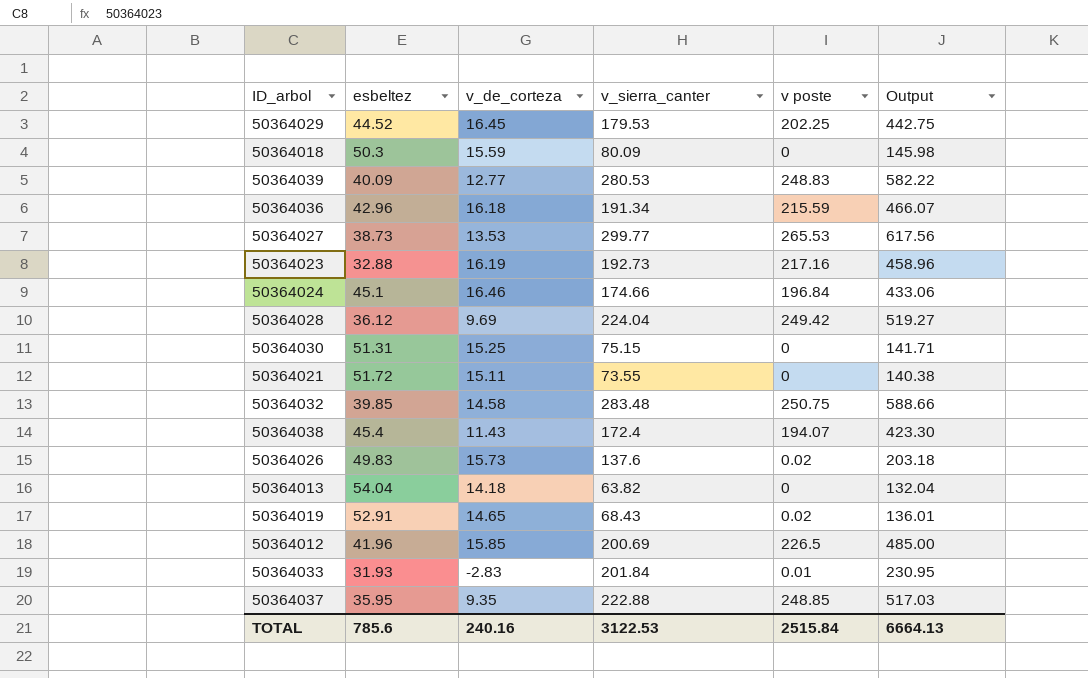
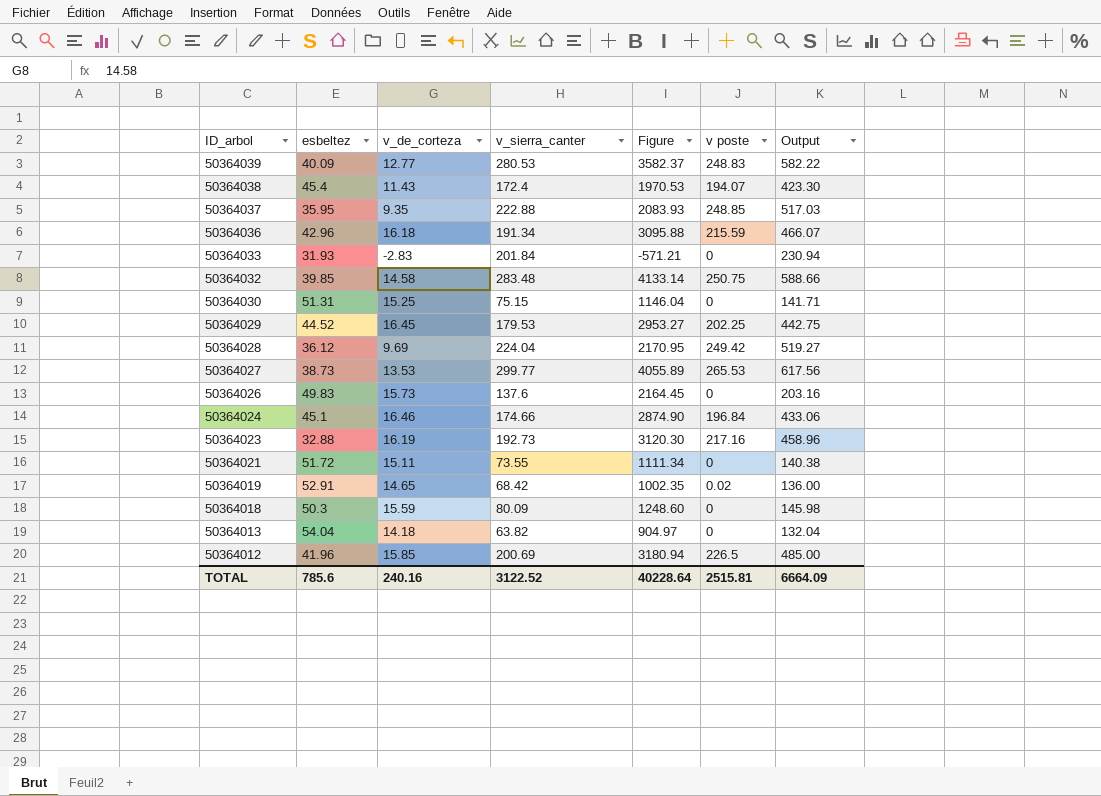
row order: none -> ID_arbol descending
column Figure | formula: none -> [v_de_corteza] * [v_sierra_canter]
50364033 | v poste: 0.01 -> 0
50364033 | Output: 230.95 -> 230.94
50364026 | v poste: 0.02 -> 0
50364026 | Output: 203.18 -> 203.16
50364019 | v_sierra_canter: 68.43 -> 68.42
50364019 | Output: 136.01 -> 136.00
TOTAL | v_sierra_canter: 3122.53 -> 3122.52
TOTAL | v poste: 2515.84 -> 2515.81
TOTAL | Output: 6664.13 -> 6664.09

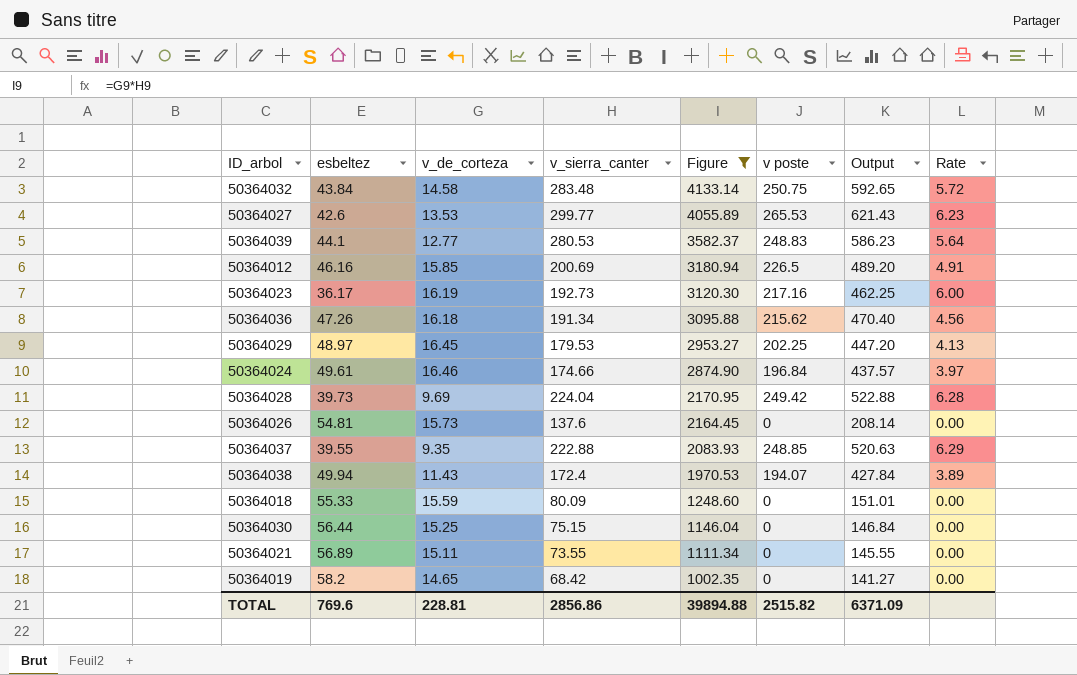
filter: none -> Figure >= 1002.35
row order: ID_arbol descending -> Figure descending
column Rate | formula: none -> [v poste] / [esbeltez]
50364032 | esbeltez: 39.85 -> 43.84
50364032 | Output: 588.66 -> 592.65
50364027 | esbeltez: 38.73 -> 42.6
50364027 | Output: 617.56 -> 621.43
50364039 | esbeltez: 40.09 -> 44.1
50364039 | Output: 582.22 -> 586.23
50364012 | esbeltez: 41.96 -> 46.16
50364012 | Output: 485.00 -> 489.20
50364023 | esbeltez: 32.88 -> 36.17
50364023 | Output: 458.96 -> 462.25
50364036 | esbeltez: 42.96 -> 47.26
50364036 | v poste: 215.59 -> 215.62
50364036 | Output: 466.07 -> 470.40
50364029 | esbeltez: 44.52 -> 48.97
50364029 | Output: 442.75 -> 447.20
50364024 | esbeltez: 45.1 -> 49.61
50364024 | Output: 433.06 -> 437.57
50364028 | esbeltez: 36.12 -> 39.73
50364028 | Output: 519.27 -> 522.88
50364026 | esbeltez: 49.83 -> 54.81
50364026 | Output: 203.16 -> 208.14
50364037 | esbeltez: 35.95 -> 39.55
50364037 | Output: 517.03 -> 520.63
50364038 | esbeltez: 45.4 -> 49.94
50364038 | Output: 423.30 -> 427.84
50364018 | esbeltez: 50.3 -> 55.33
50364018 | Output: 145.98 -> 151.01
50364030 | esbeltez: 51.31 -> 56.44
50364030 | Output: 141.71 -> 146.84
50364021 | esbeltez: 51.72 -> 56.89
50364021 | Output: 140.38 -> 145.55
50364019 | esbeltez: 52.91 -> 58.2
50364019 | v poste: 0.02 -> 0
50364019 | Output: 136.00 -> 141.27
TOTAL | esbeltez: 785.6 -> 769.6
TOTAL | v_de_corteza: 240.16 -> 228.81
TOTAL | v_sierra_canter: 3122.52 -> 2856.86
TOTAL | Figure: 40228.64 -> 39894.88
TOTAL | v poste: 2515.81 -> 2515.82
TOTAL | Output: 6664.09 -> 6371.09

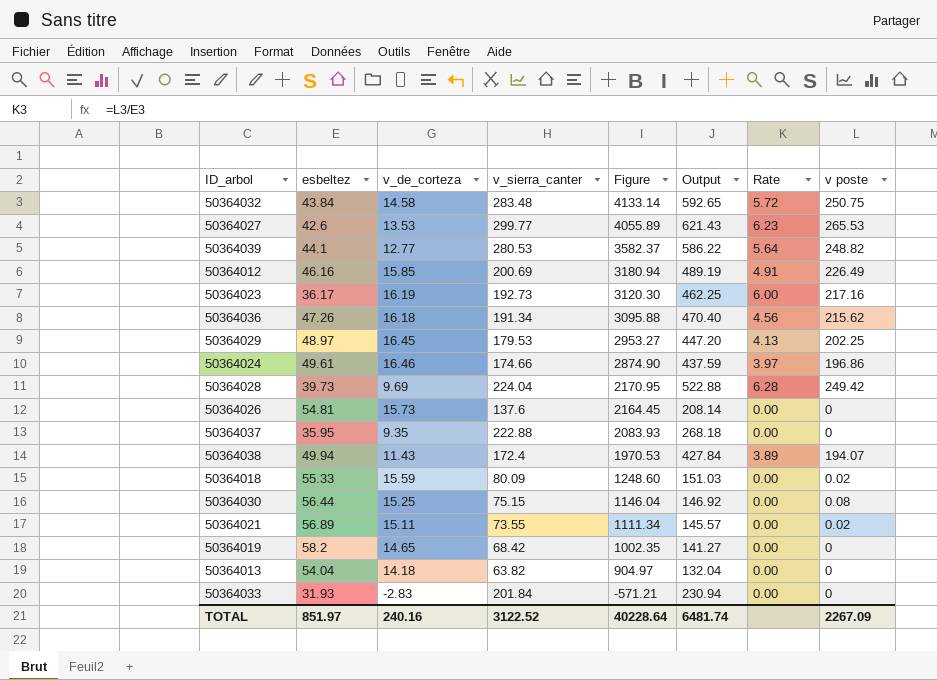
filter: Figure >= 1002.35 -> none
column v poste | position: 6 -> 8
50364039 | Output: 586.23 -> 586.22
50364039 | v poste: 248.83 -> 248.82
50364012 | Output: 489.20 -> 489.19
50364012 | v poste: 226.5 -> 226.49
50364024 | Output: 437.57 -> 437.59
50364024 | v poste: 196.84 -> 196.86
50364037 | esbeltez: 39.55 -> 35.95
50364037 | Output: 520.63 -> 268.18
50364037 | Rate: 6.29 -> 0.00
50364037 | v poste: 248.85 -> 0
50364018 | Output: 151.01 -> 151.03
50364018 | v poste: 0 -> 0.02
50364030 | Output: 146.84 -> 146.92
50364030 | v poste: 0 -> 0.08
50364021 | Output: 145.55 -> 145.57
50364021 | v poste: 0 -> 0.02
TOTAL | esbeltez: 769.6 -> 851.97
TOTAL | v_de_corteza: 228.81 -> 240.16
TOTAL | v_sierra_canter: 2856.86 -> 3122.52
TOTAL | Figure: 39894.88 -> 40228.64
TOTAL | Output: 6371.09 -> 6481.74
TOTAL | v poste: 2515.82 -> 2267.09

